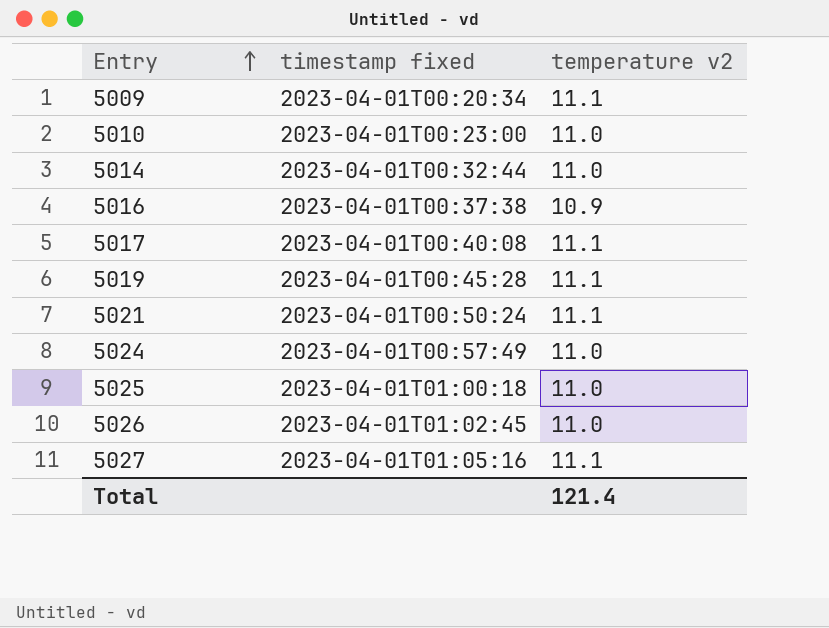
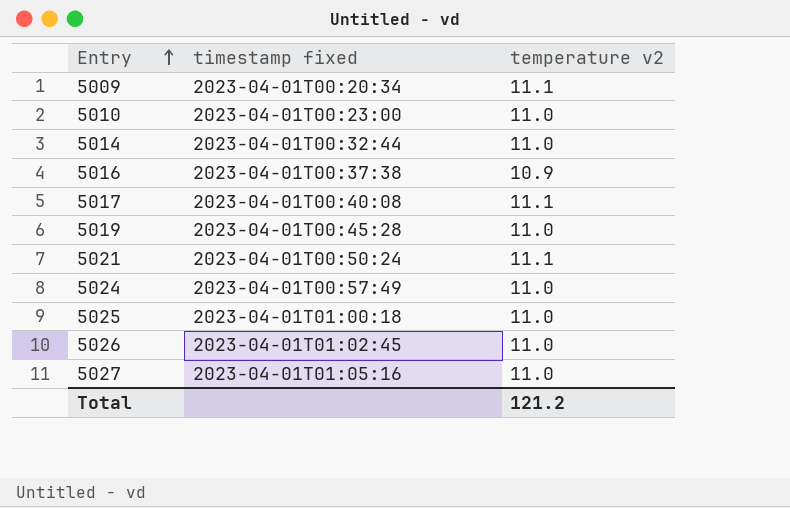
5019 | temperature v2: 11.1 -> 11.0
5027 | temperature v2: 11.1 -> 11.0
Total | temperature v2: 121.4 -> 121.2

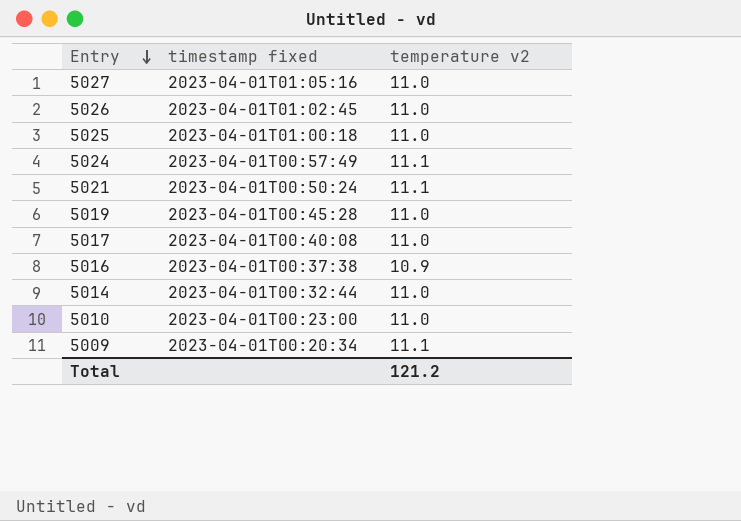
row order: Entry ascending -> Entry descending
5024 | temperature v2: 11.0 -> 11.1
5017 | temperature v2: 11.1 -> 11.0

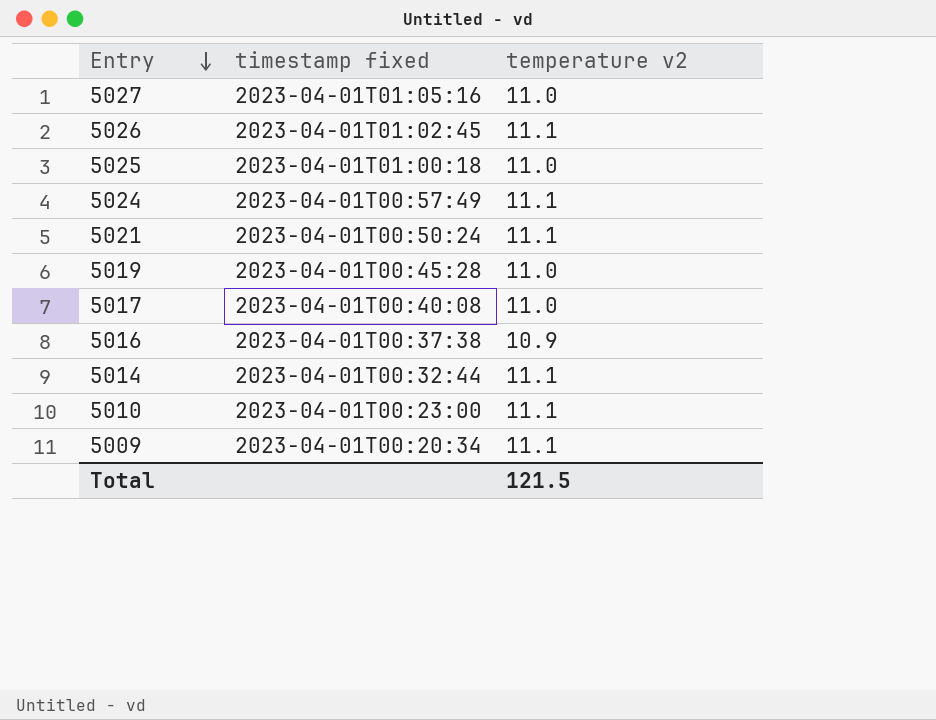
5026 | temperature v2: 11.0 -> 11.1
5014 | temperature v2: 11.0 -> 11.1
5010 | temperature v2: 11.0 -> 11.1
Total | temperature v2: 121.2 -> 121.5

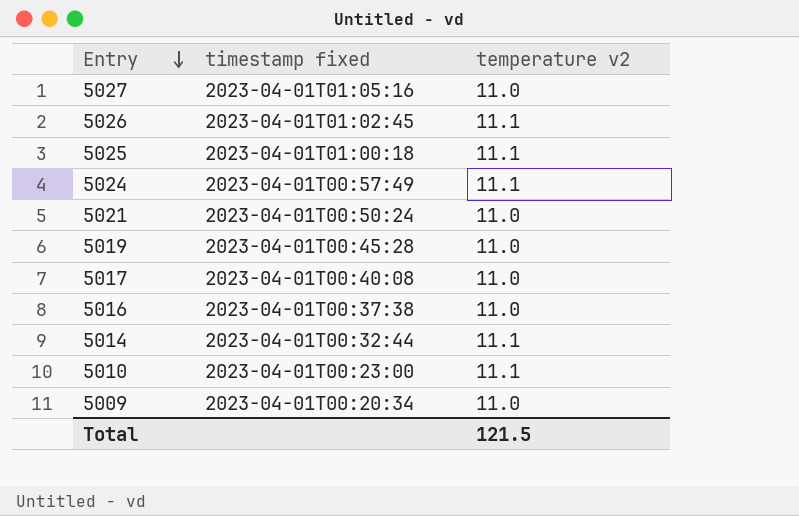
5025 | temperature v2: 11.0 -> 11.1
5021 | temperature v2: 11.1 -> 11.0
5016 | temperature v2: 10.9 -> 11.0
5009 | temperature v2: 11.1 -> 11.0

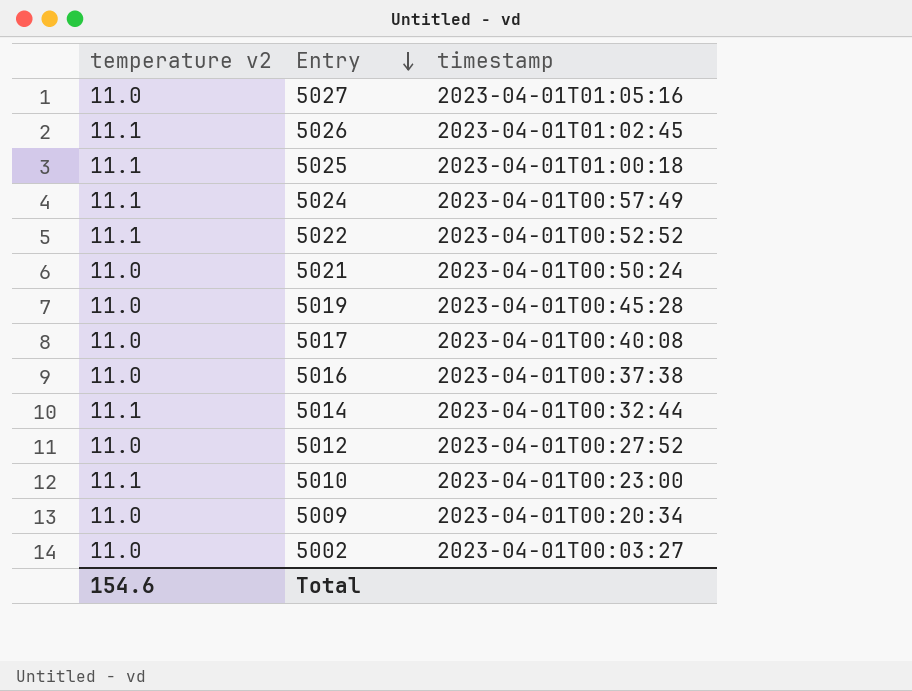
column temperature v2 | position: 3 -> 1
column name: timestamp fixed -> timestamp
row 5022: none -> 11.1 | 2023-04-01T00:52:52
row 5012: none -> 11.0 | 2023-04-01T00:27:52
row 5002: none -> 11.0 | 2023-04-01T00:03:27
Total | temperature v2: 121.5 -> 154.6

